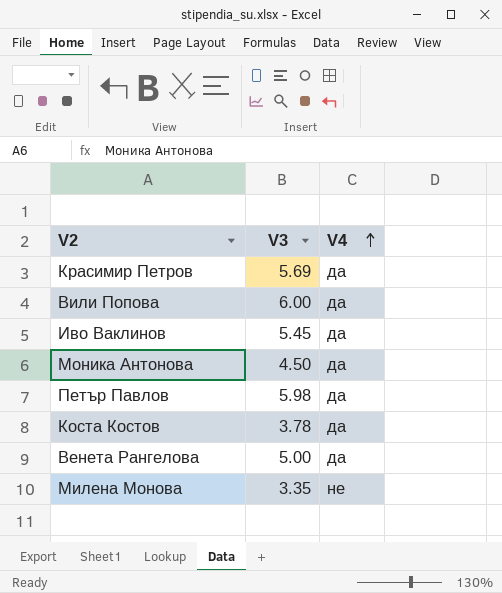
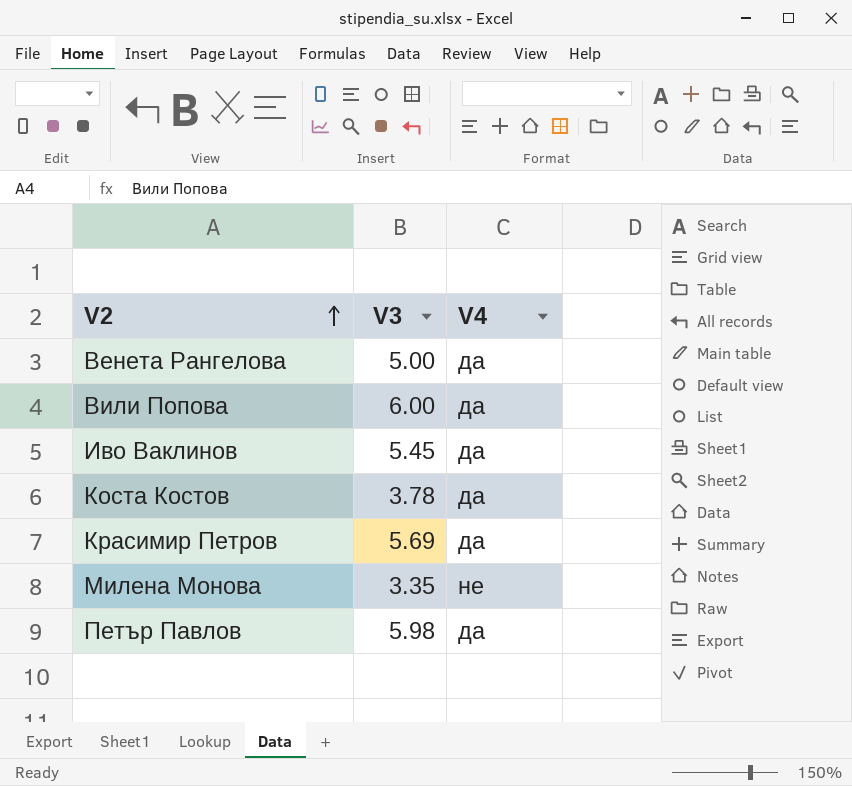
row order: V4 ascending -> V2 ascending
row Моника Антонова: 4.50 | да -> none

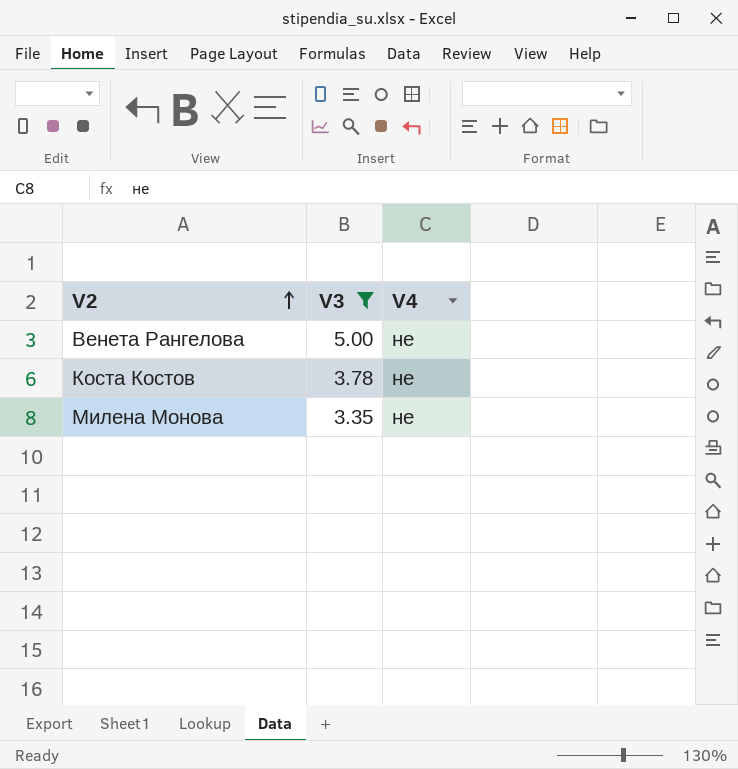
filter: none -> V3 <= 5.00
Венета Рангелова | V4: да -> не
Коста Костов | V4: да -> не

